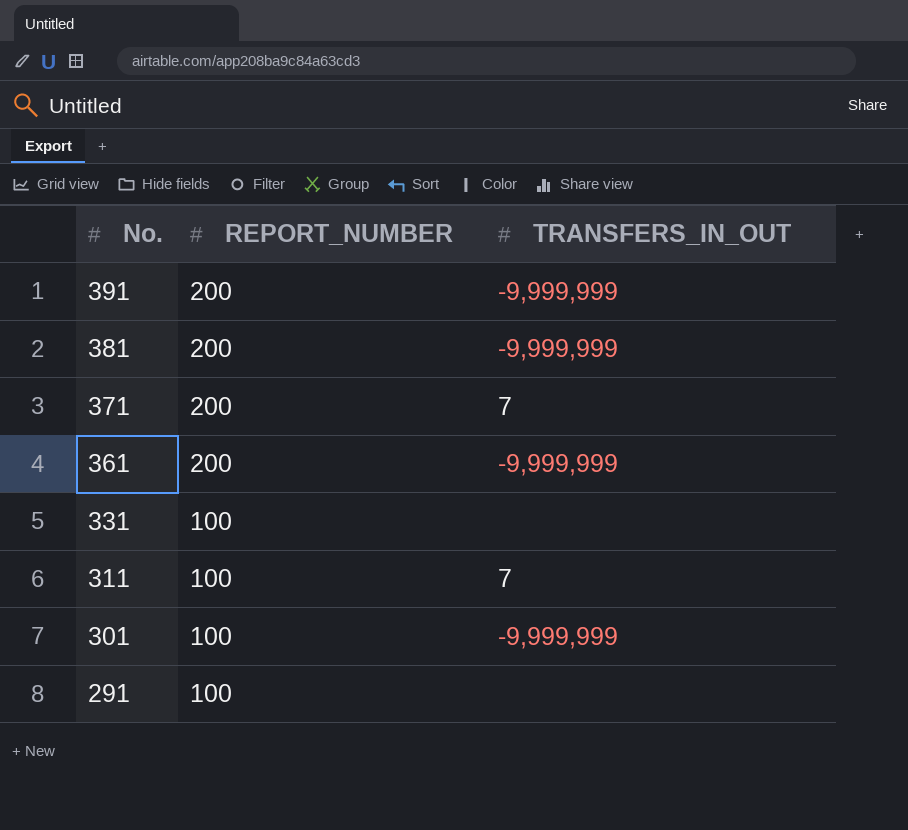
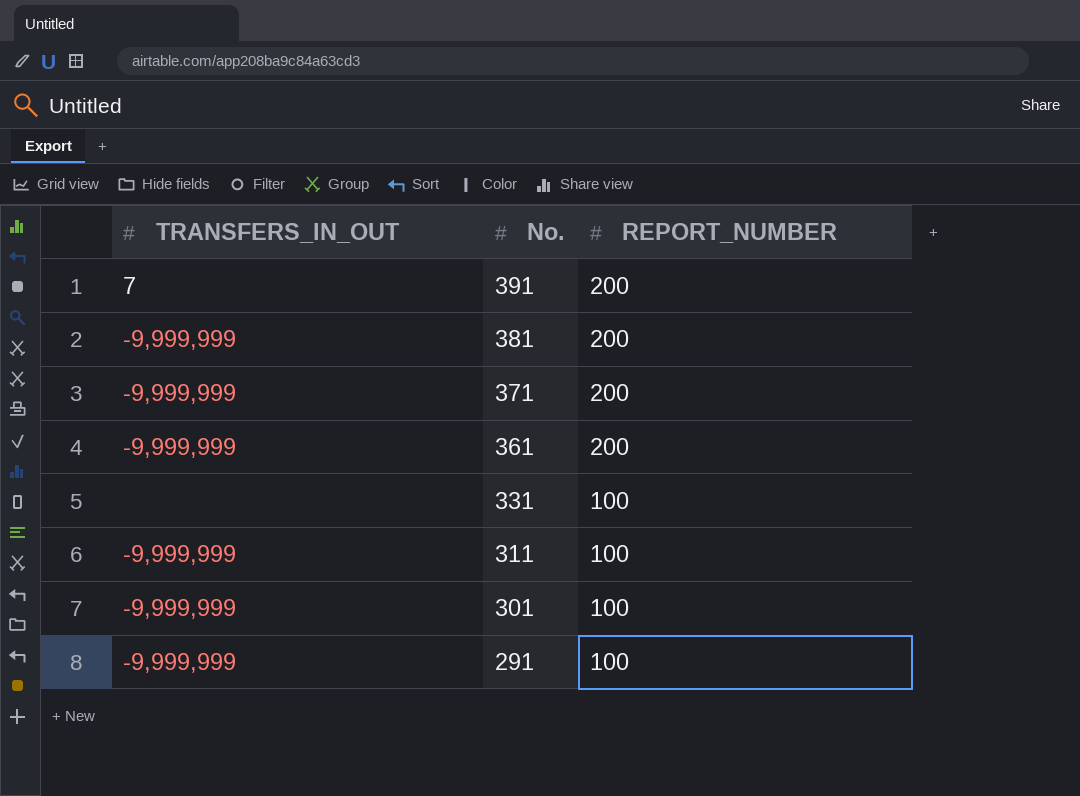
column TRANSFERS_IN_OUT | position: 3 -> 1
391 | TRANSFERS_IN_OUT: -9,999,999 -> 7
371 | TRANSFERS_IN_OUT: 7 -> -9,999,999
311 | TRANSFERS_IN_OUT: 7 -> -9,999,999
291 | TRANSFERS_IN_OUT: none -> -9,999,999

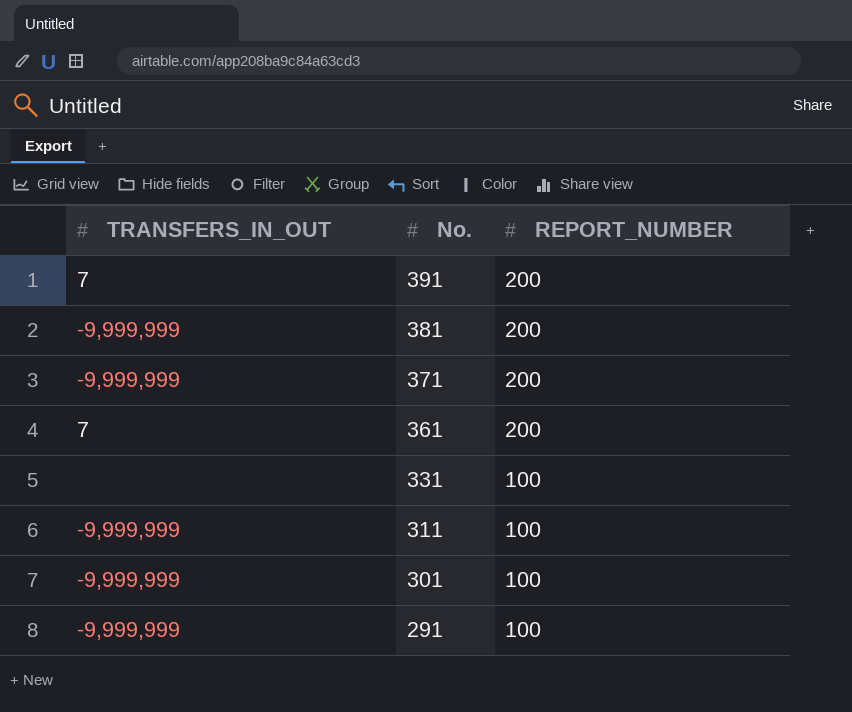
361 | TRANSFERS_IN_OUT: -9,999,999 -> 7

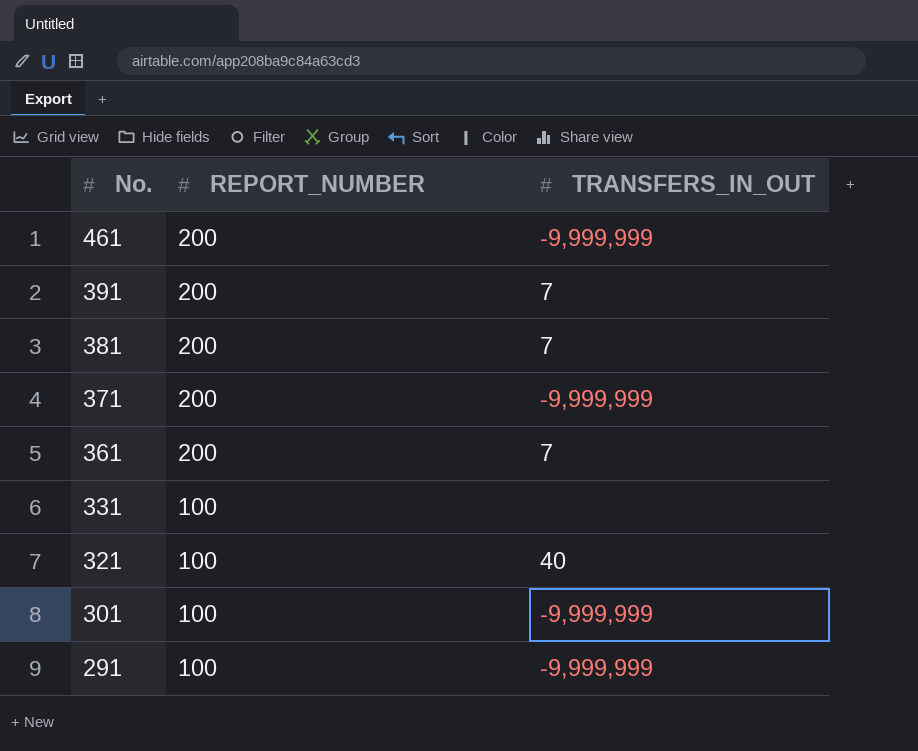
column TRANSFERS_IN_OUT | position: 1 -> 3
row 311: -9,999,999 | 100 -> none
row 461: none -> 200 | -9,999,999
381 | TRANSFERS_IN_OUT: -9,999,999 -> 7
row 321: none -> 100 | 40

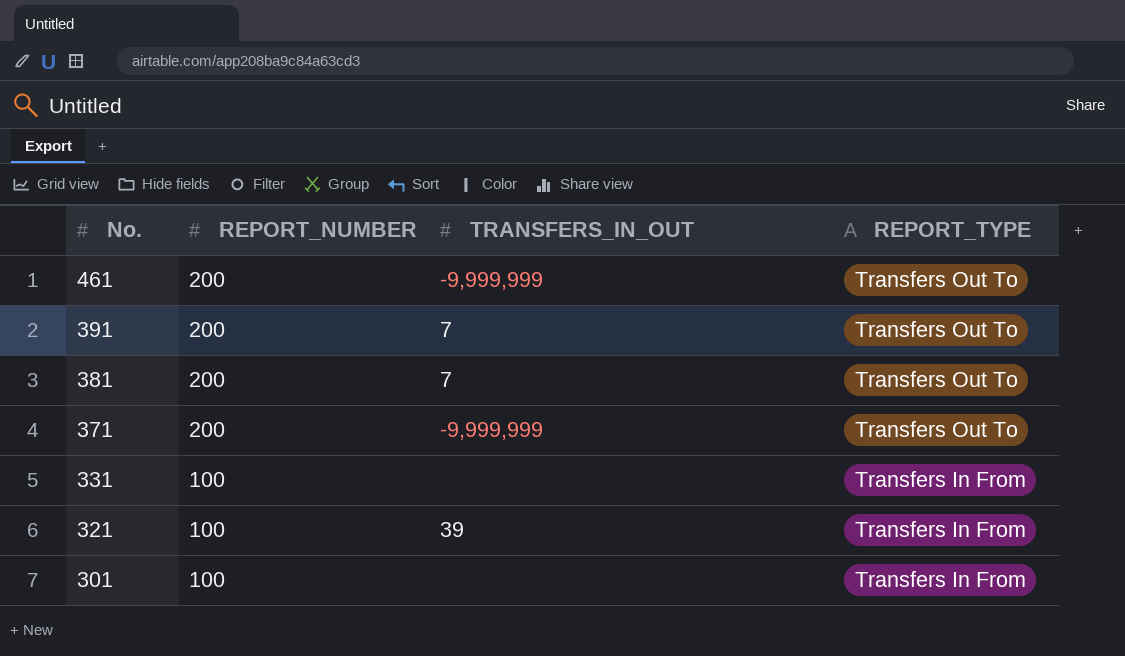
column REPORT_TYPE | position: none -> 4
row 361: 200 | 7 -> none
row 291: 100 | -9,999,999 -> none
321 | TRANSFERS_IN_OUT: 40 -> 39
301 | TRANSFERS_IN_OUT: -9,999,999 -> none

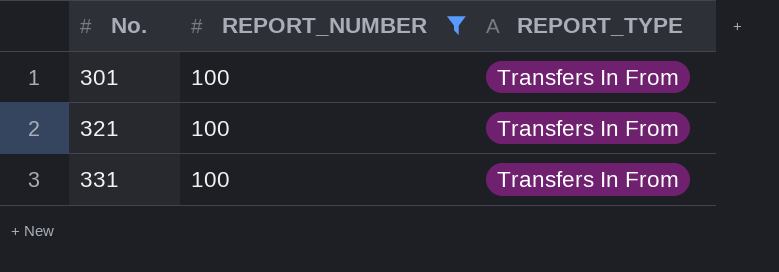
filter: none -> REPORT_NUMBER = 100
row order: No. descending -> No. ascending
column TRANSFERS_IN_OUT | position: 3 -> none

